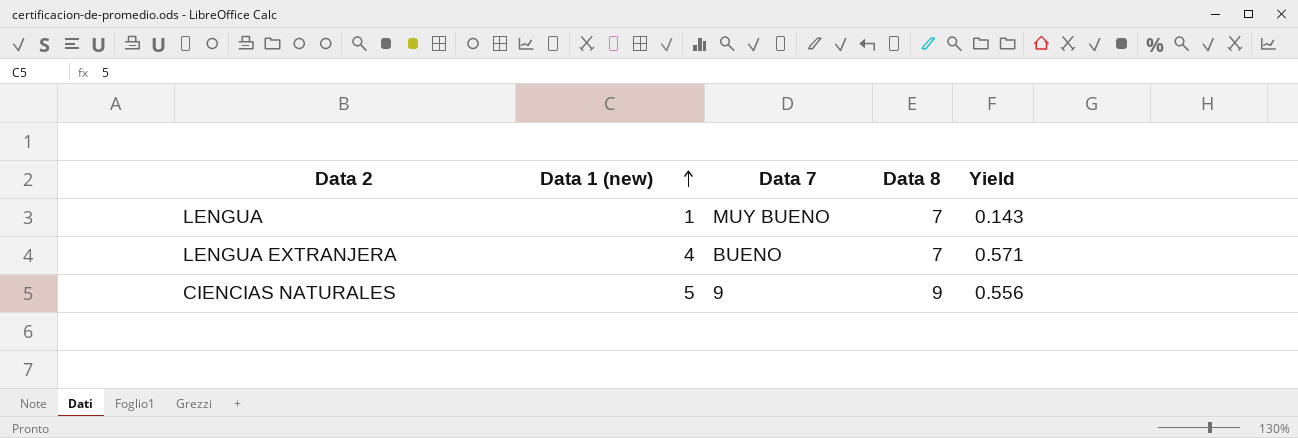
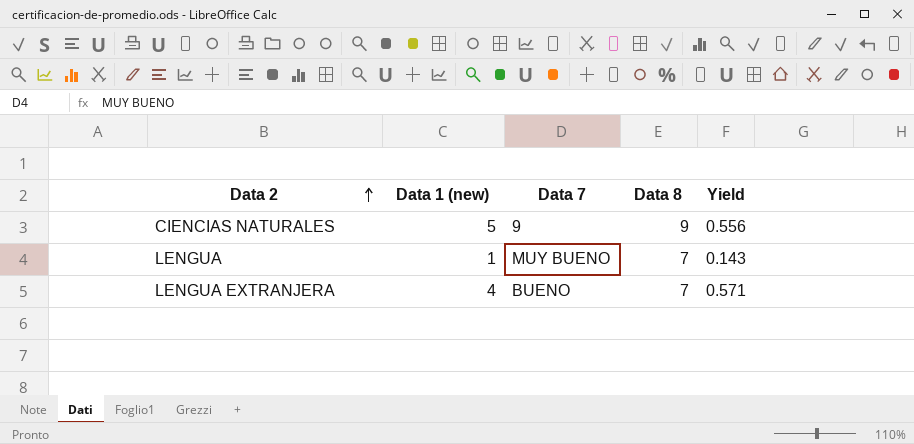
row order: Data 1 (new) ascending -> Data 2 ascending

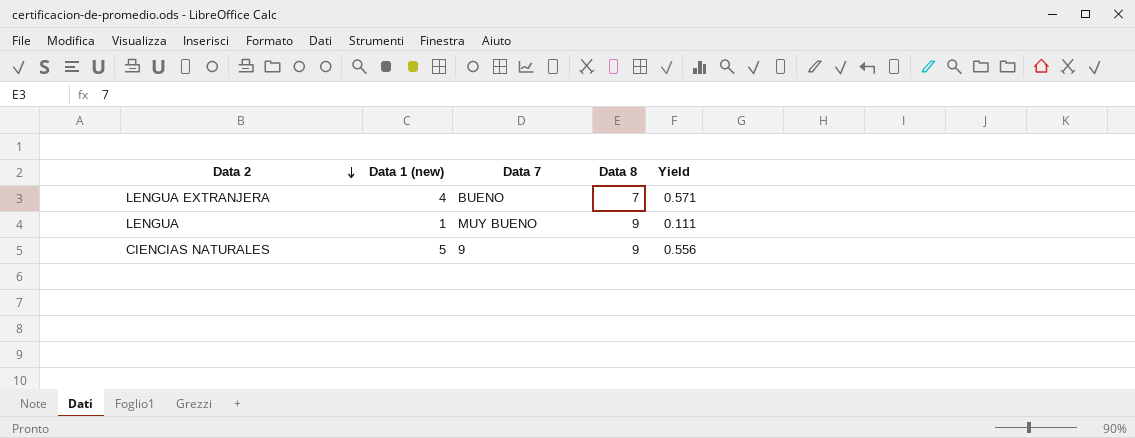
row order: Data 2 ascending -> Data 2 descending
LENGUA | Data 8: 7 -> 9
LENGUA | Yield: 0.143 -> 0.111

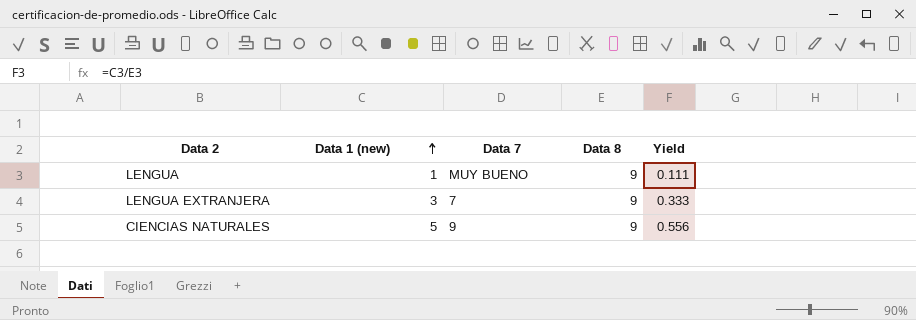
row order: Data 2 descending -> Data 1 (new) ascending
LENGUA EXTRANJERA | Data 1 (new): 4 -> 3
LENGUA EXTRANJERA | Data 7: BUENO -> 7
LENGUA EXTRANJERA | Data 8: 7 -> 9
LENGUA EXTRANJERA | Yield: 0.571 -> 0.333

